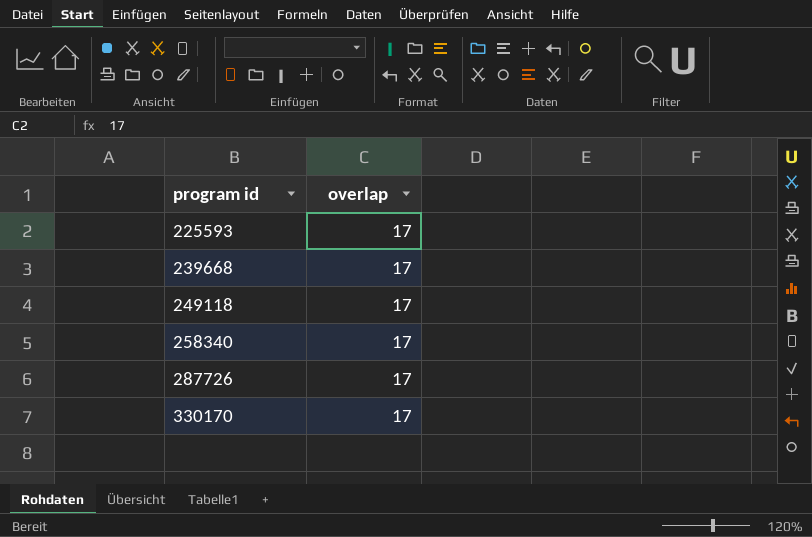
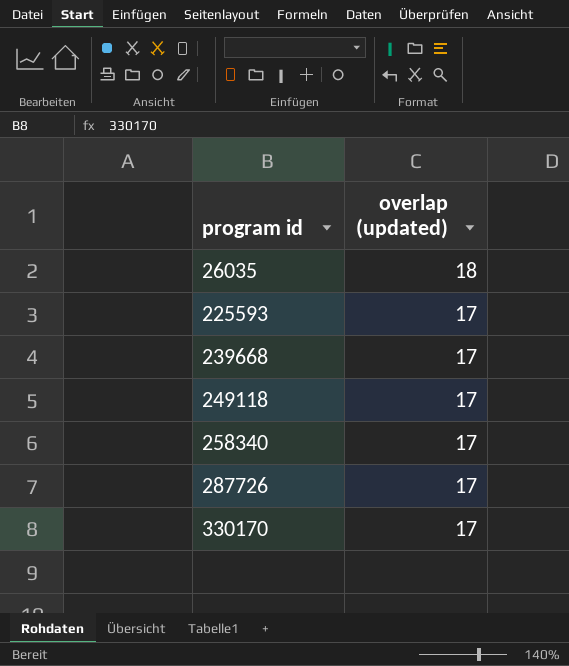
column name: overlap -> overlap (updated)
row 26035: none -> 18

